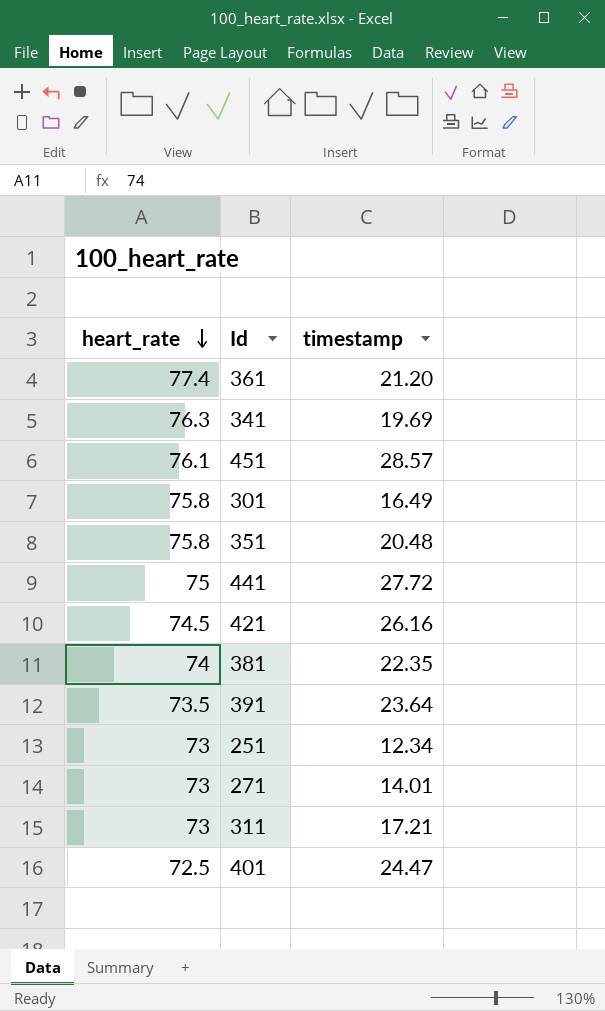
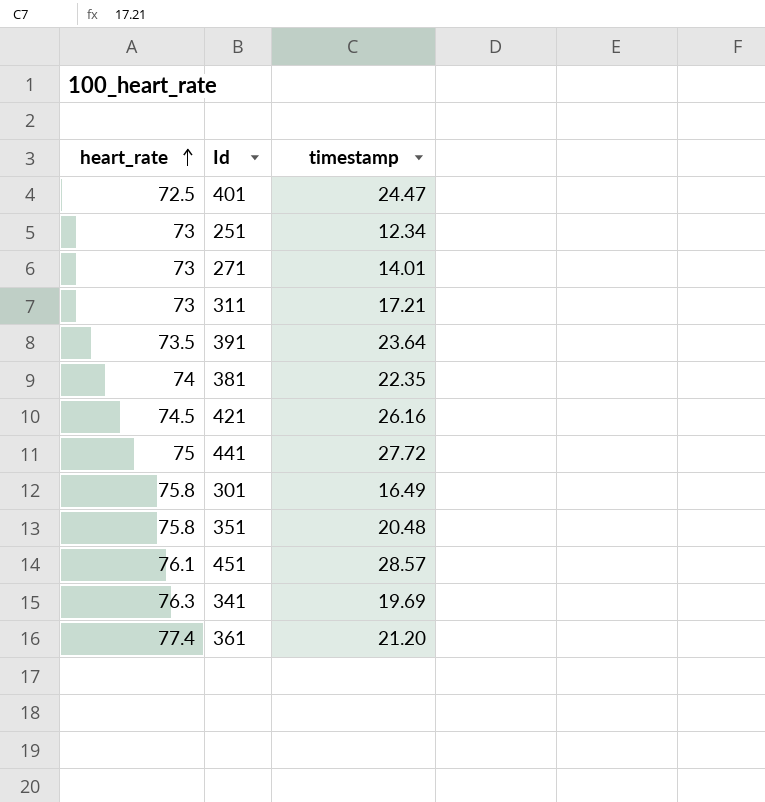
row order: heart_rate descending -> heart_rate ascending

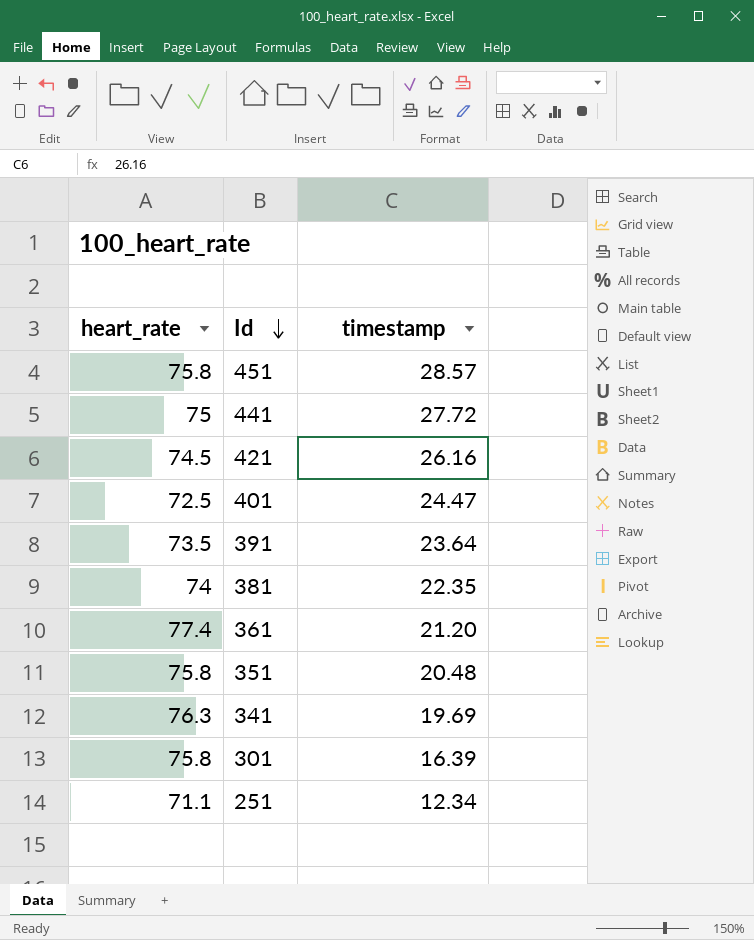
row order: heart_rate ascending -> Id descending
row 271: 73 | 14.01 -> none
row 311: 73 | 17.21 -> none
451 | heart_rate: 76.1 -> 75.8
301 | timestamp: 16.49 -> 16.39
251 | heart_rate: 73 -> 71.1

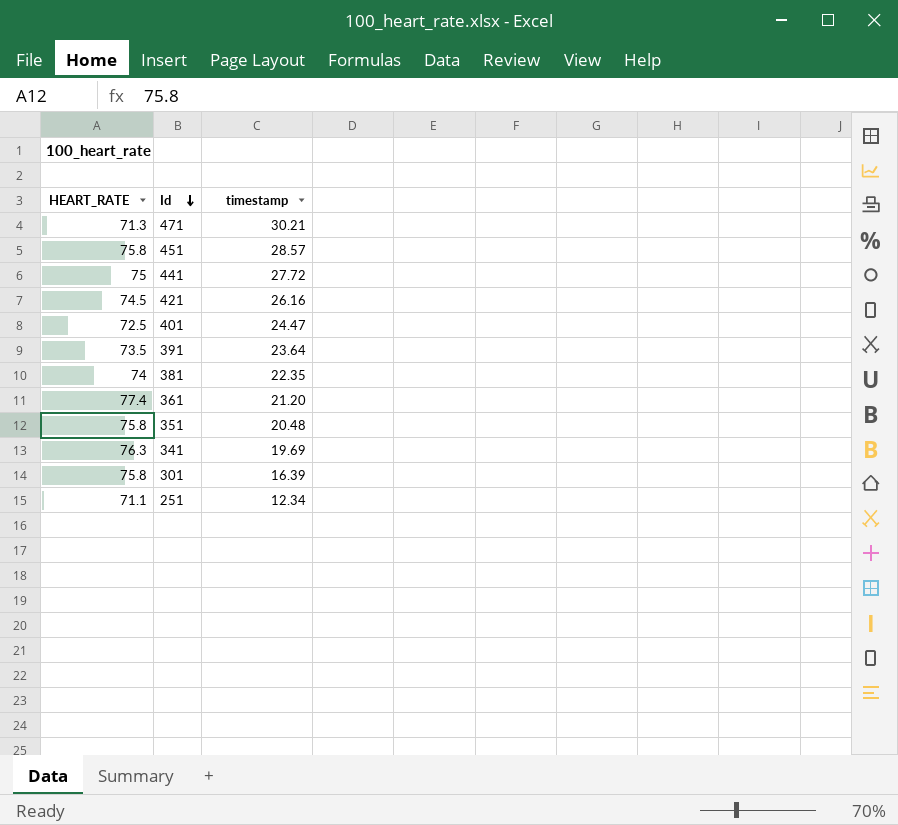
column name: heart_rate -> HEART_RATE
row 471: none -> 71.3 | 30.21

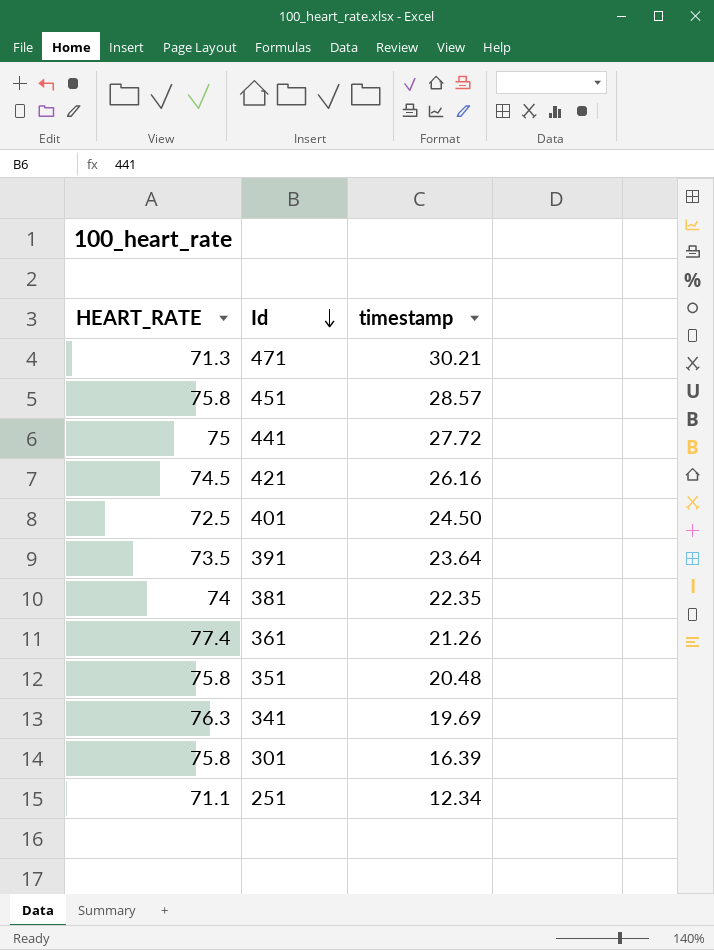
401 | timestamp: 24.47 -> 24.50
361 | timestamp: 21.20 -> 21.26

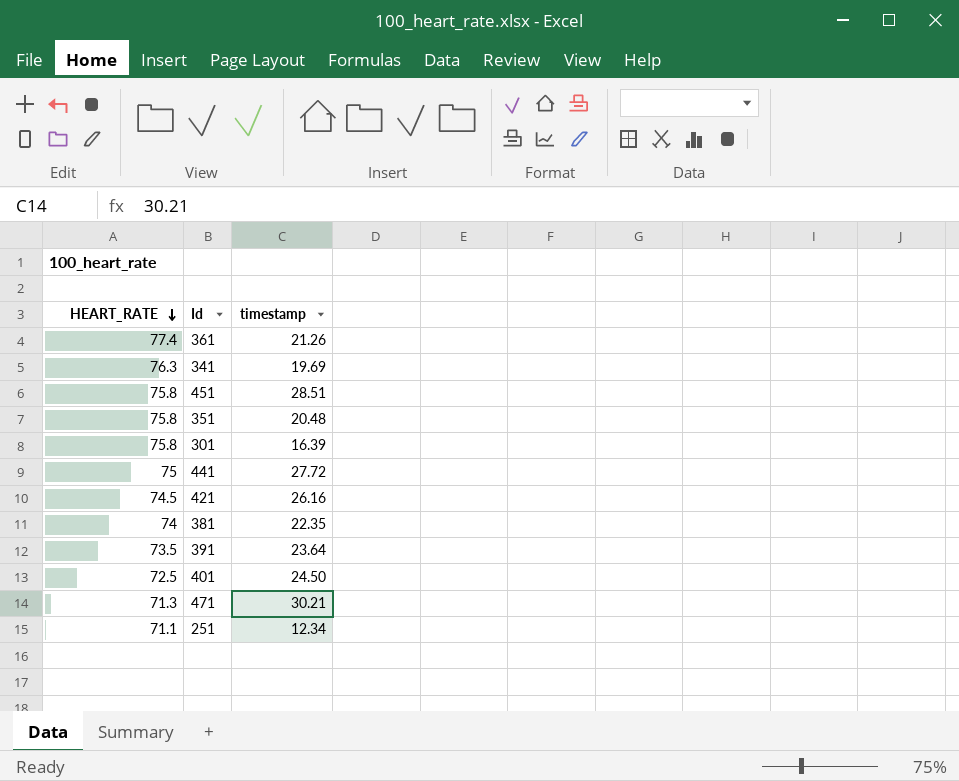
row order: Id descending -> HEART_RATE descending
451 | timestamp: 28.57 -> 28.51

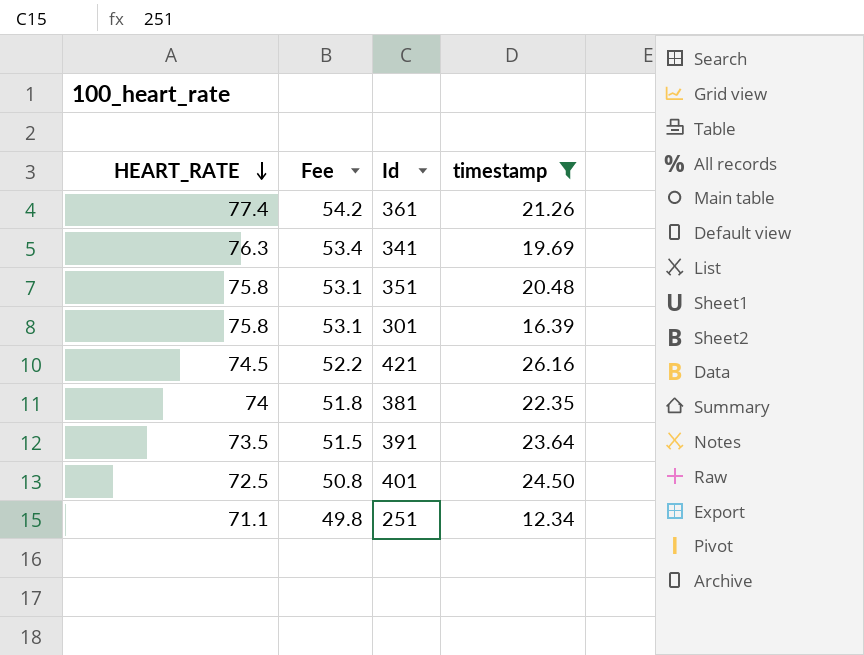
filter: none -> timestamp <= 26.16
column Fee | formula: none -> [HEART_RATE] * 0.7

